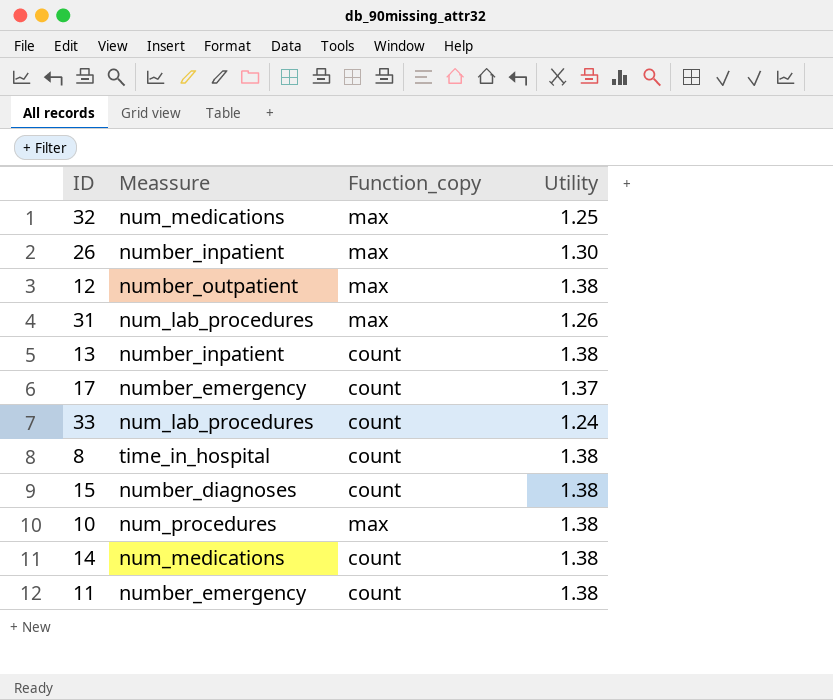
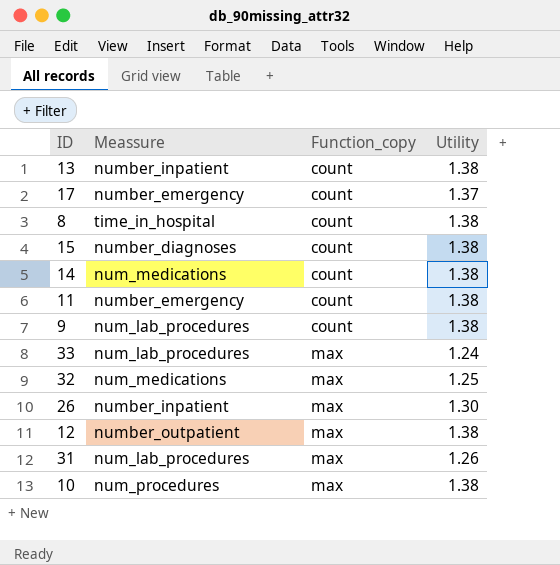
row order: none -> Function_copy ascending
row 9: none -> num_lab_procedures | count | 1.38
33 | Function_copy: count -> max

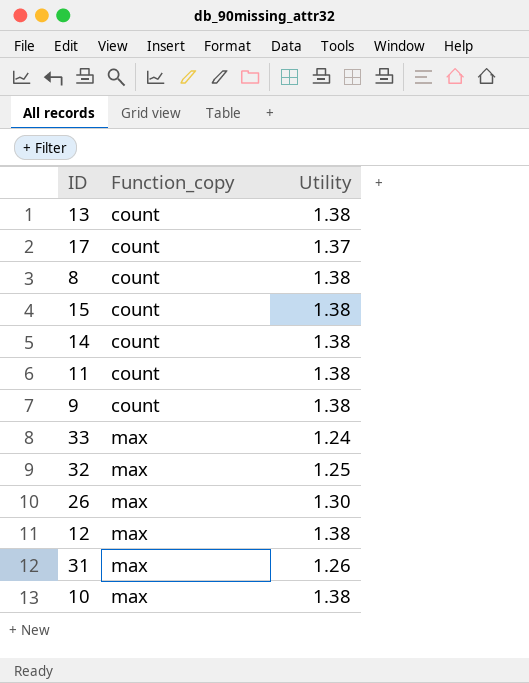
column Meassure | position: 2 -> none

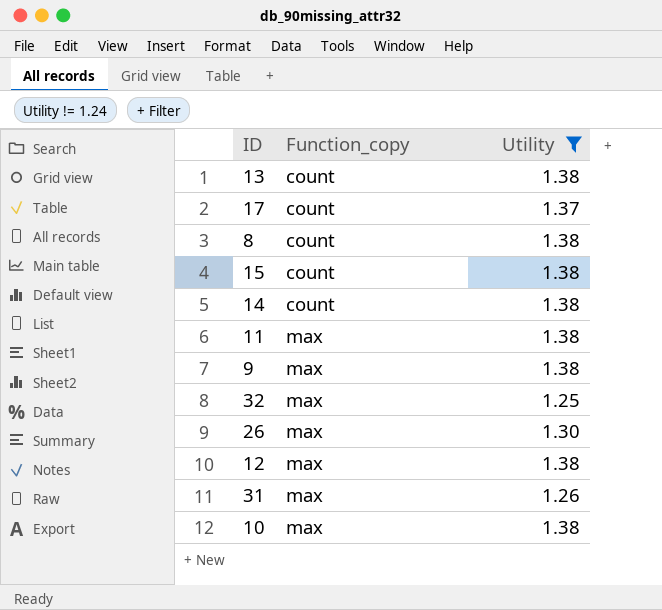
filter: none -> Utility != 1.24
11 | Function_copy: count -> max
9 | Function_copy: count -> max

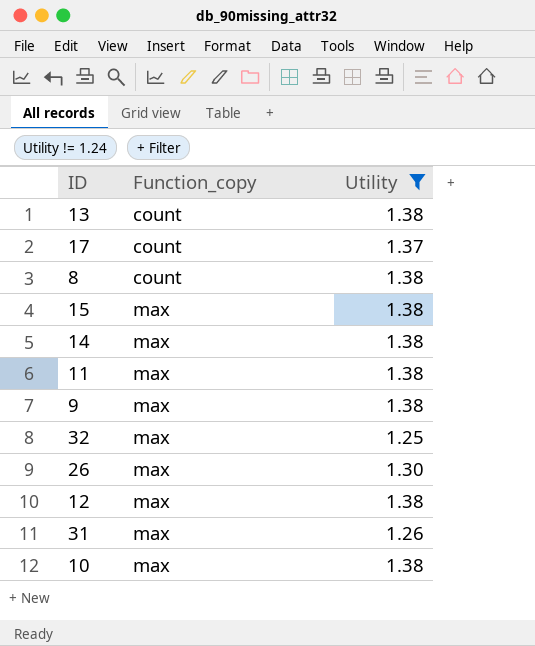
15 | Function_copy: count -> max
14 | Function_copy: count -> max

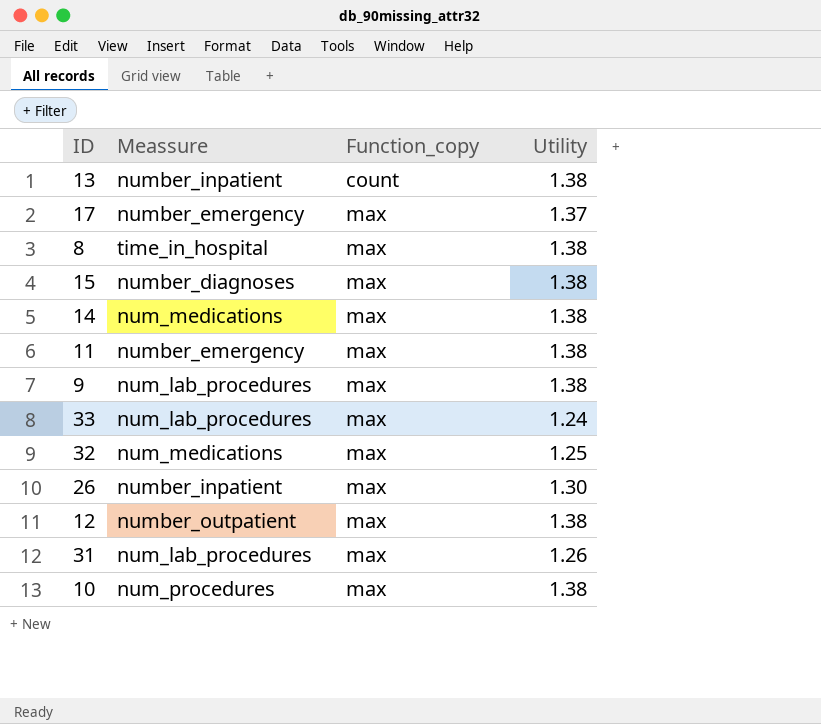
filter: Utility != 1.24 -> none
column Meassure | position: none -> 2
17 | Function_copy: count -> max
8 | Function_copy: count -> max

